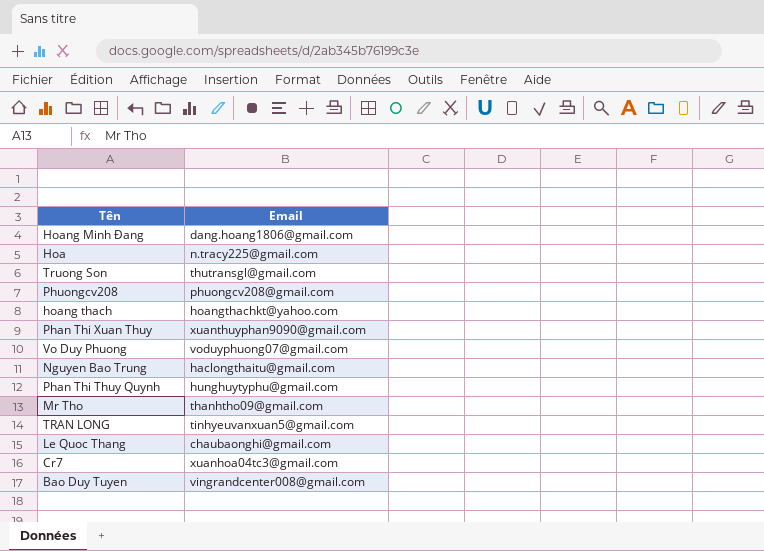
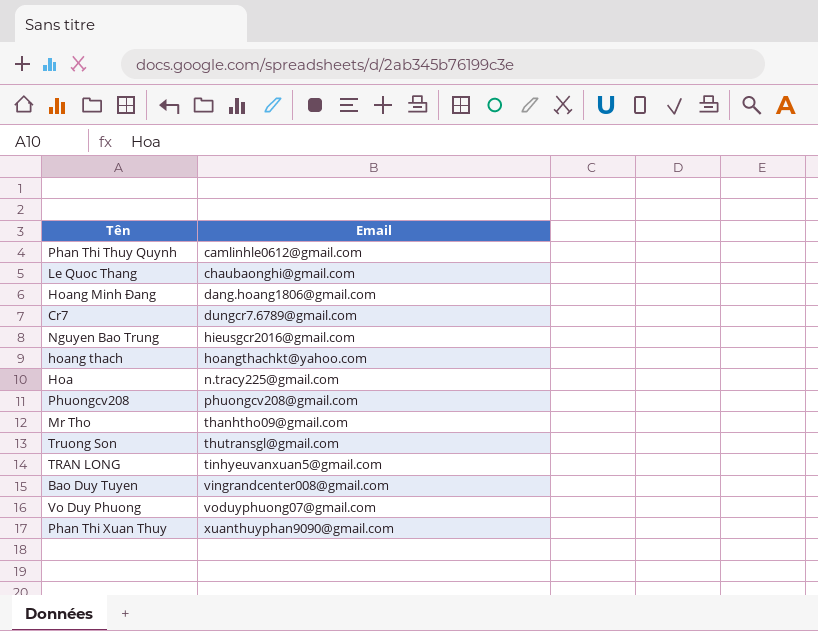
row order: none -> Email ascending
Phan Thi Thuy Quynh | Email: hunghuytyphu@gmail.com -> camlinhle0612@gmail.com
Cr7 | Email: xuanhoa04tc3@gmail.com -> dungcr7.6789@gmail.com
Nguyen Bao Trung | Email: haclongthaitu@gmail.com -> hieusgcr2016@gmail.com

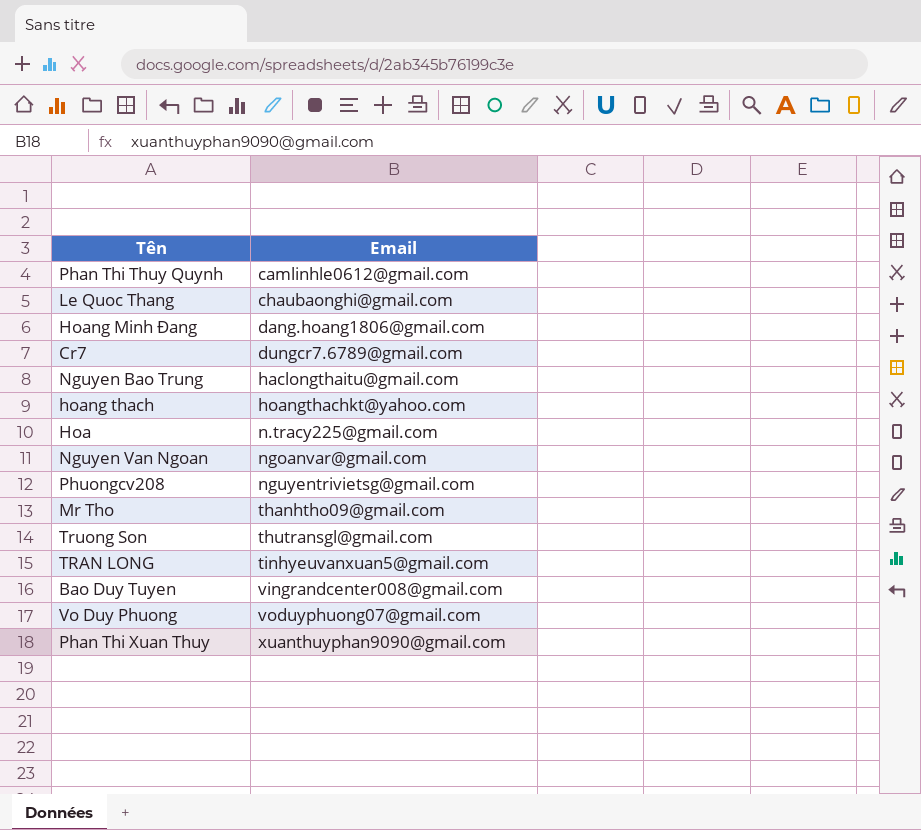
Nguyen Bao Trung | Email: hieusgcr2016@gmail.com -> haclongthaitu@gmail.com
row Nguyen Van Ngoan: none -> ngoanvar@gmail.com
Phuongcv208 | Email: phuongcv208@gmail.com -> nguyentrivietsg@gmail.com

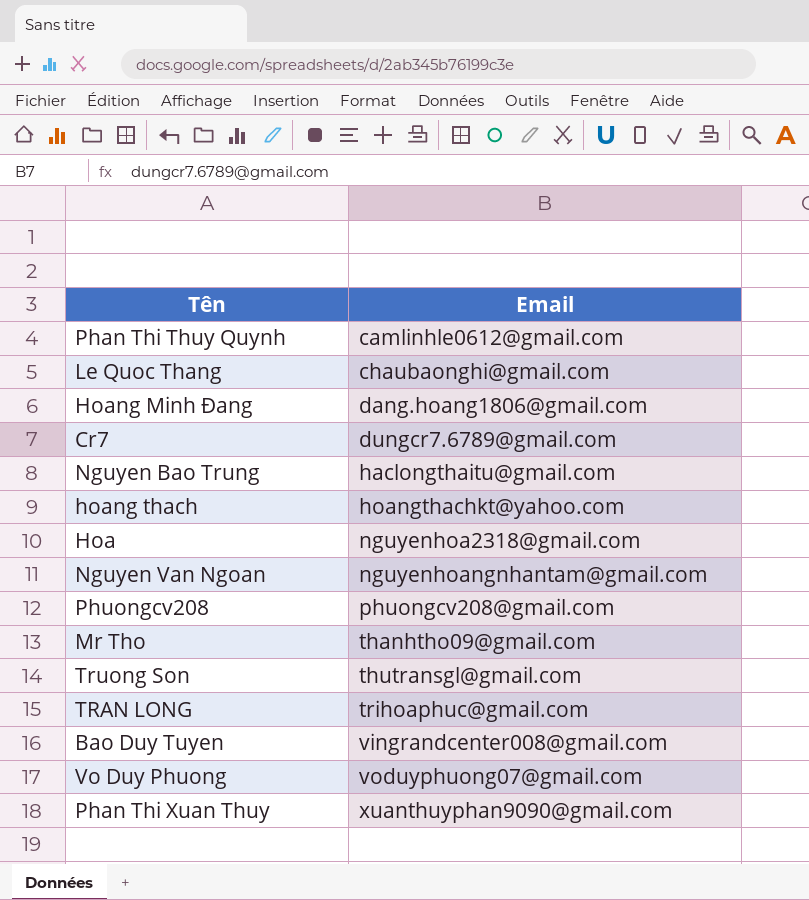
Hoa | Email: n.tracy225@gmail.com -> nguyenhoa2318@gmail.com
Nguyen Van Ngoan | Email: ngoanvar@gmail.com -> nguyenhoangnhantam@gmail.com
Phuongcv208 | Email: nguyentrivietsg@gmail.com -> phuongcv208@gmail.com
TRAN LONG | Email: tinhyeuvanxuan5@gmail.com -> trihoaphuc@gmail.com

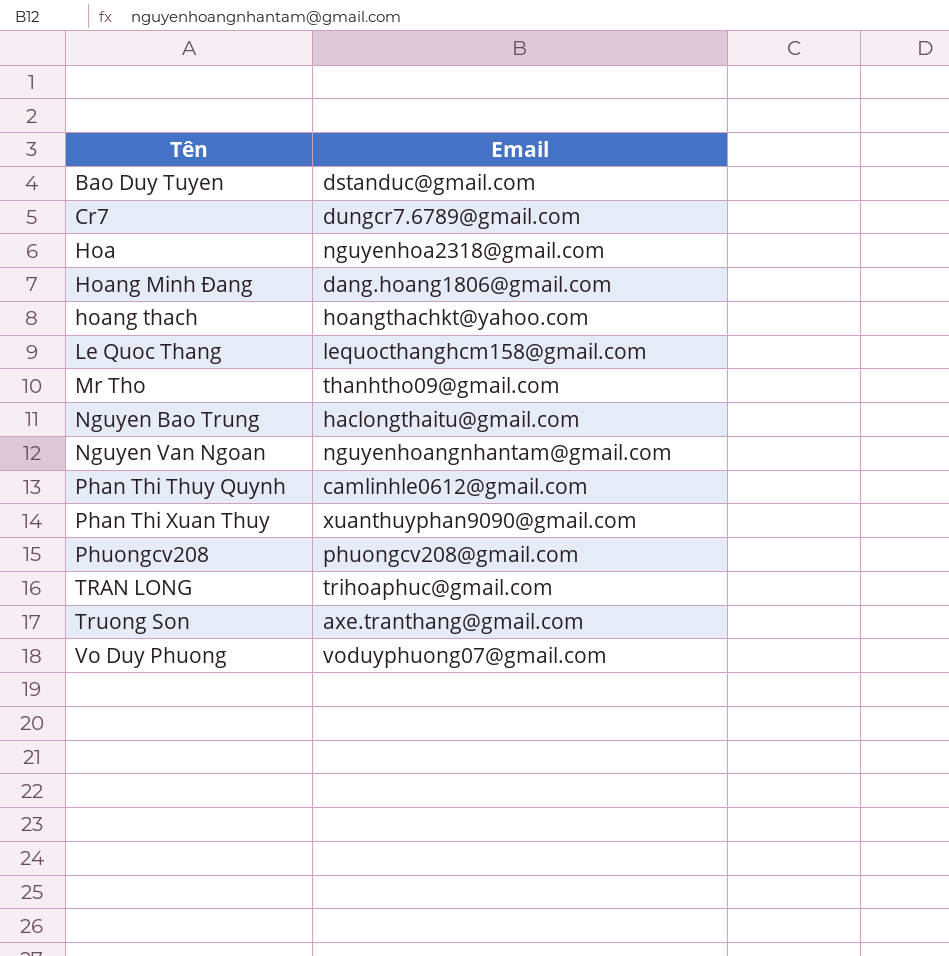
row order: Email ascending -> Tên ascending
Bao Duy Tuyen | Email: vingrandcenter008@gmail.com -> dstanduc@gmail.com
Le Quoc Thang | Email: chaubaonghi@gmail.com -> lequocthanghcm158@gmail.com
Truong Son | Email: thutransgl@gmail.com -> axe.tranthang@gmail.com

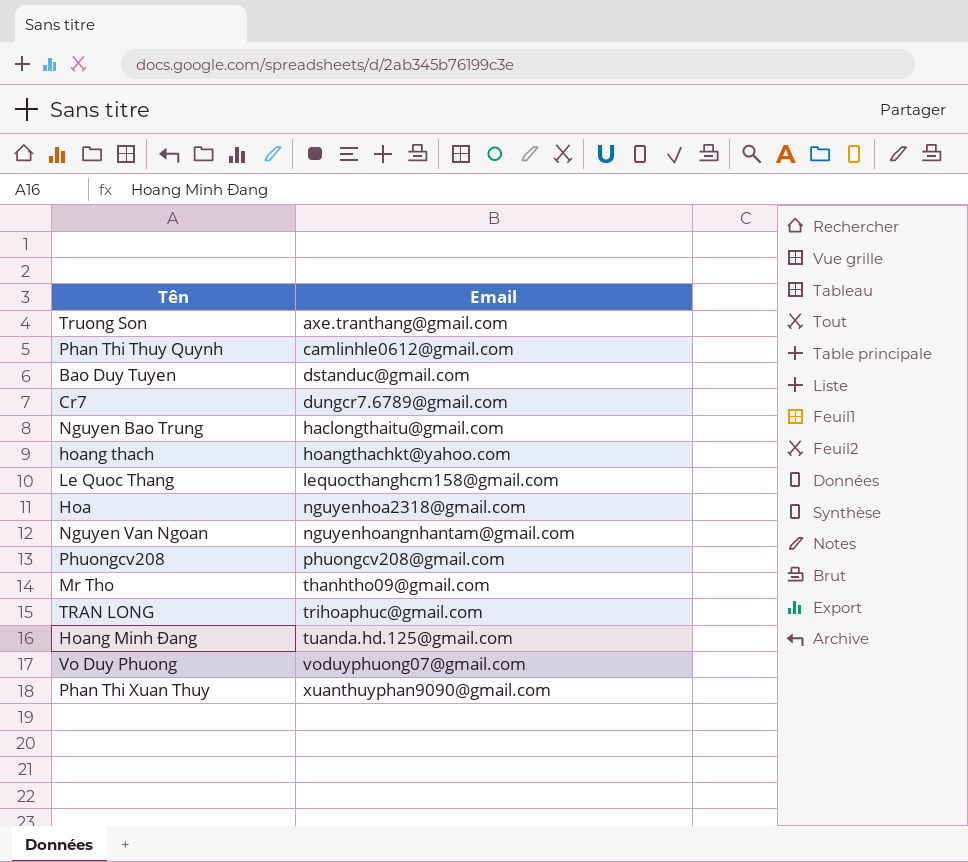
row order: Tên ascending -> Email ascending
Hoang Minh Đang | Email: dang.hoang1806@gmail.com -> tuanda.hd.125@gmail.com

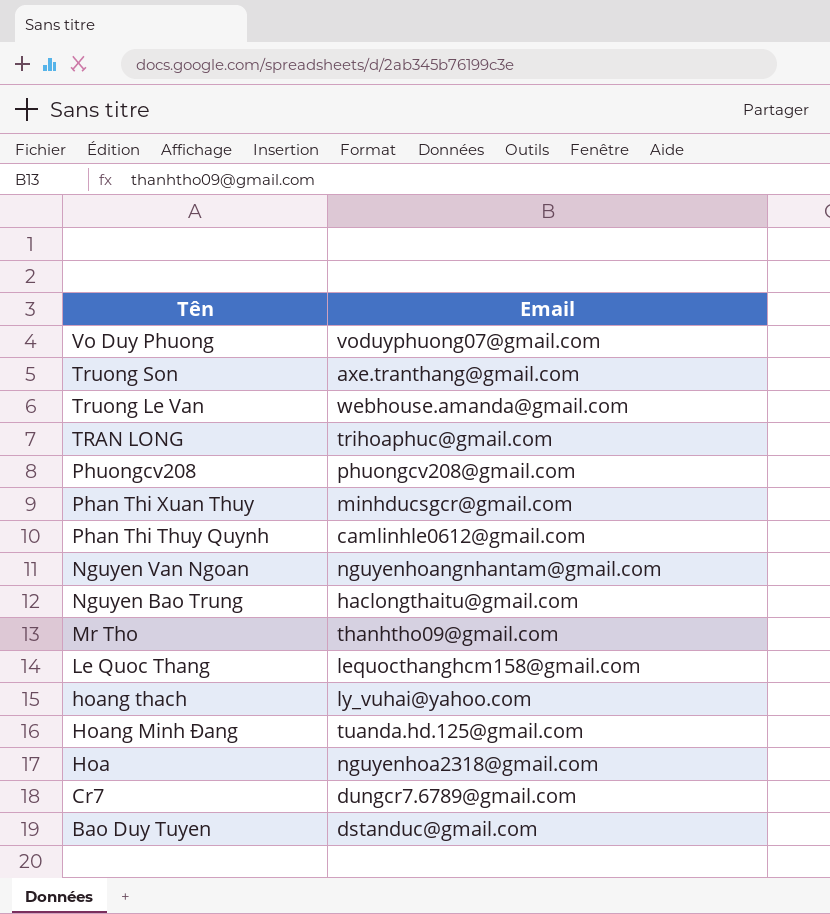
row order: Email ascending -> Tên descending
row Truong Le Van: none -> webhouse.amanda@gmail.com
Phan Thi Xuan Thuy | Email: xuanthuyphan9090@gmail.com -> minhducsgcr@gmail.com
hoang thach | Email: hoangthachkt@yahoo.com -> ly_vuhai@yahoo.com

